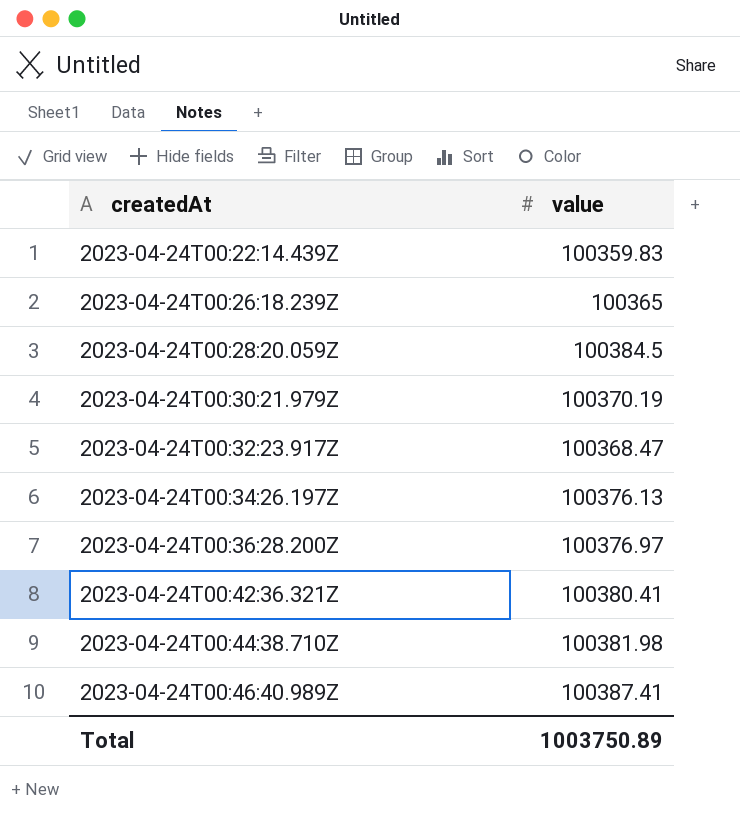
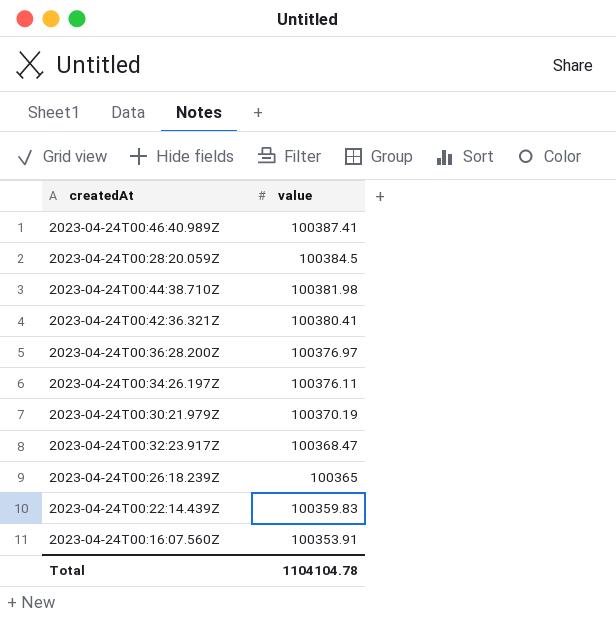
row order: createdAt ascending -> value descending
2023-04-24T00:34:26.197Z | value: 100376.13 -> 100376.11
row 2023-04-24T00:16:07.560Z: none -> 100353.91
Total | value: 1003750.89 -> 1104104.78

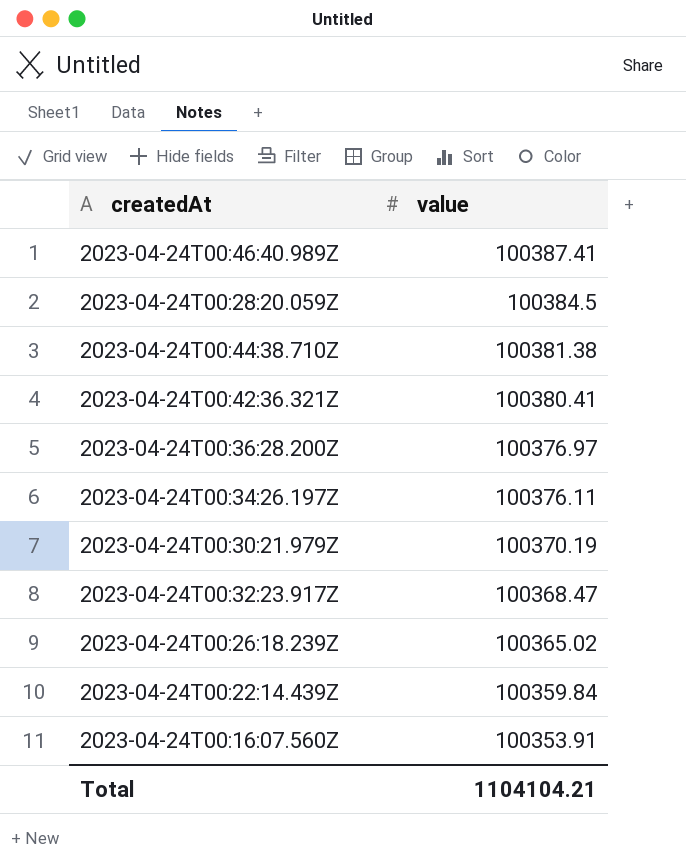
2023-04-24T00:44:38.710Z | value: 100381.98 -> 100381.38
2023-04-24T00:26:18.239Z | value: 100365 -> 100365.02
2023-04-24T00:22:14.439Z | value: 100359.83 -> 100359.84
Total | value: 1104104.78 -> 1104104.21

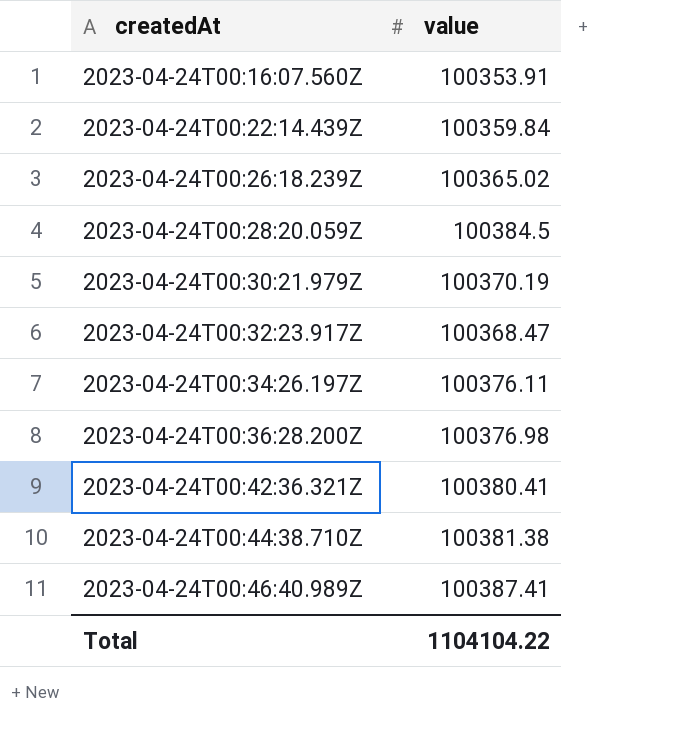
row order: value descending -> createdAt ascending
2023-04-24T00:36:28.200Z | value: 100376.97 -> 100376.98
Total | value: 1104104.21 -> 1104104.22

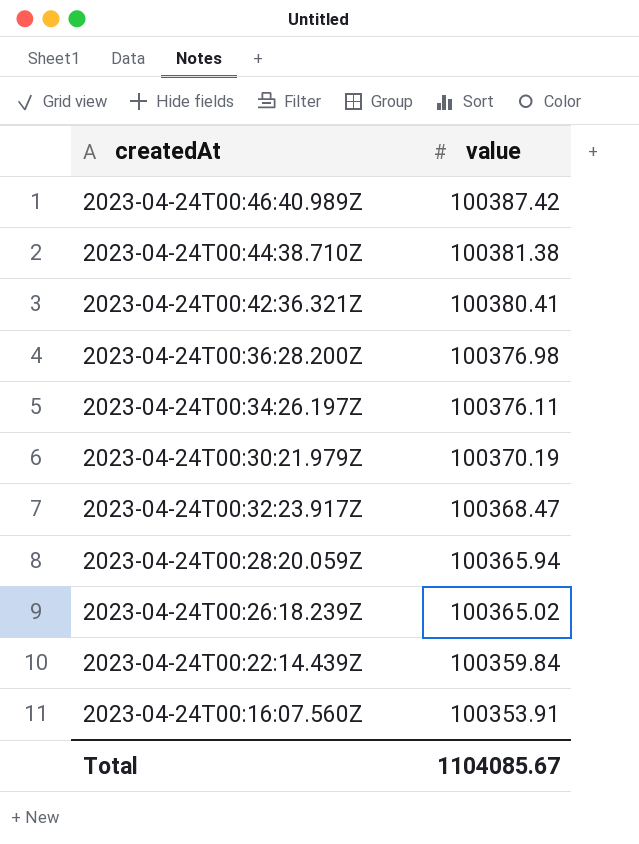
row order: createdAt ascending -> value descending
2023-04-24T00:46:40.989Z | value: 100387.41 -> 100387.42
2023-04-24T00:28:20.059Z | value: 100384.5 -> 100365.94
Total | value: 1104104.22 -> 1104085.67

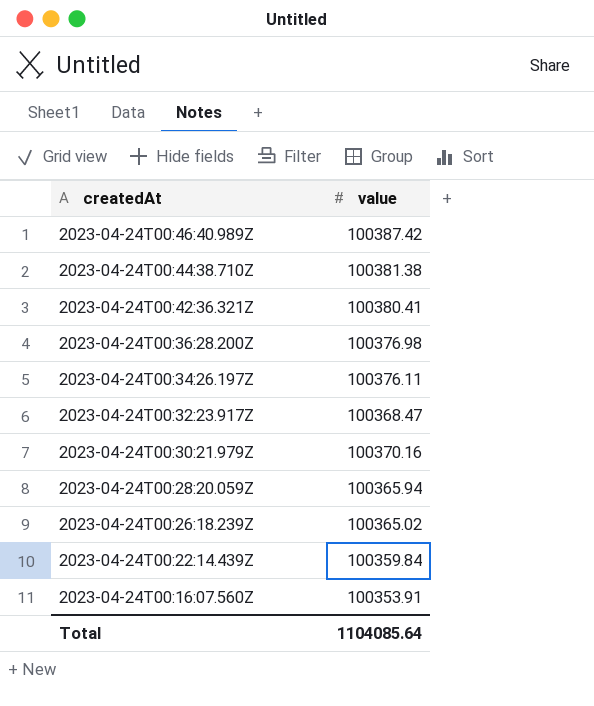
row order: value descending -> createdAt descending
2023-04-24T00:30:21.979Z | value: 100370.19 -> 100370.16
Total | value: 1104085.67 -> 1104085.64

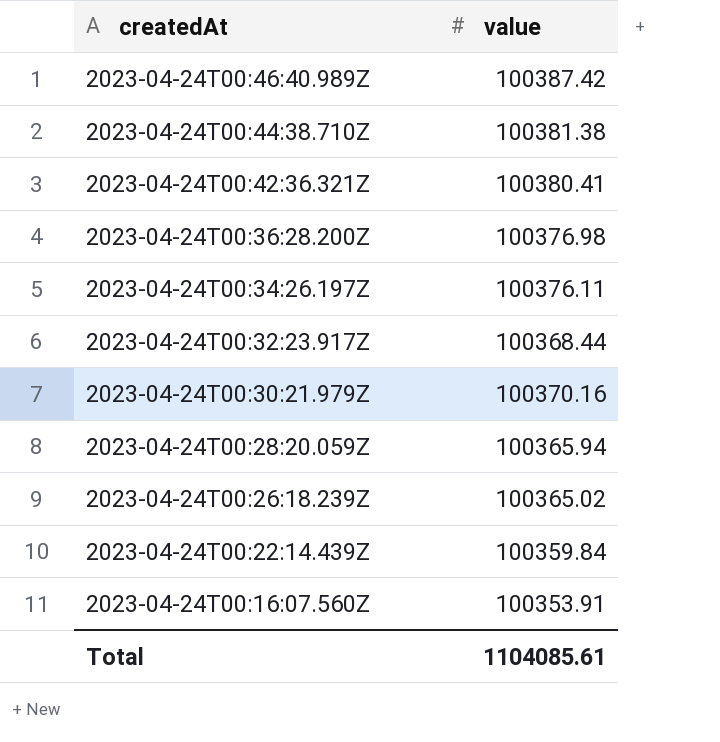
2023-04-24T00:32:23.917Z | value: 100368.47 -> 100368.44
Total | value: 1104085.64 -> 1104085.61

